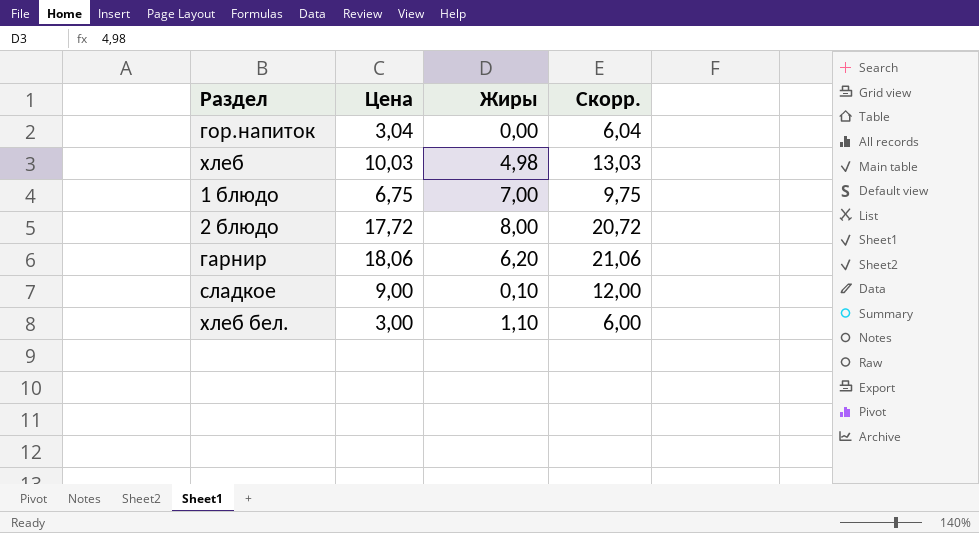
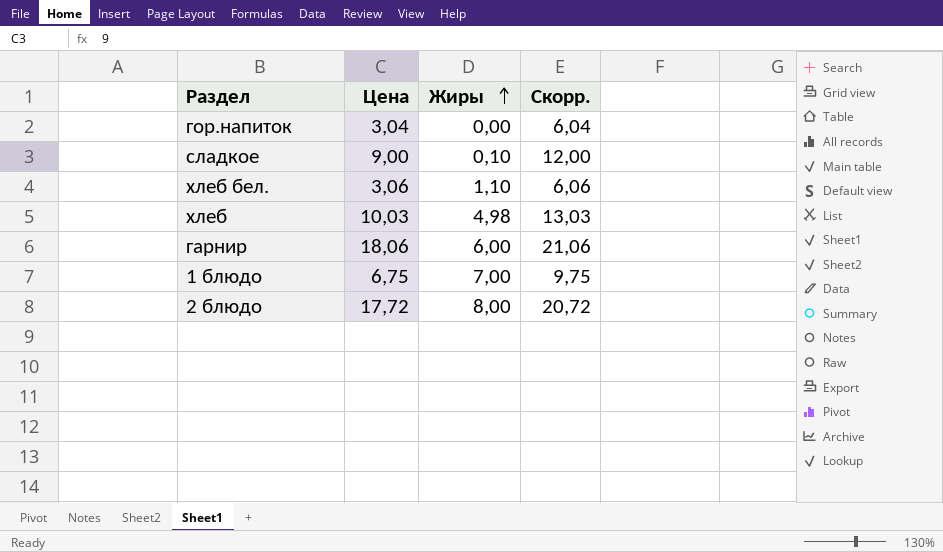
row order: none -> Жиры ascending
хлеб бел. | Цена: 3,00 -> 3,06
хлеб бел. | Скорр.: 6,00 -> 6,06
гарнир | Жиры: 6,20 -> 6,00

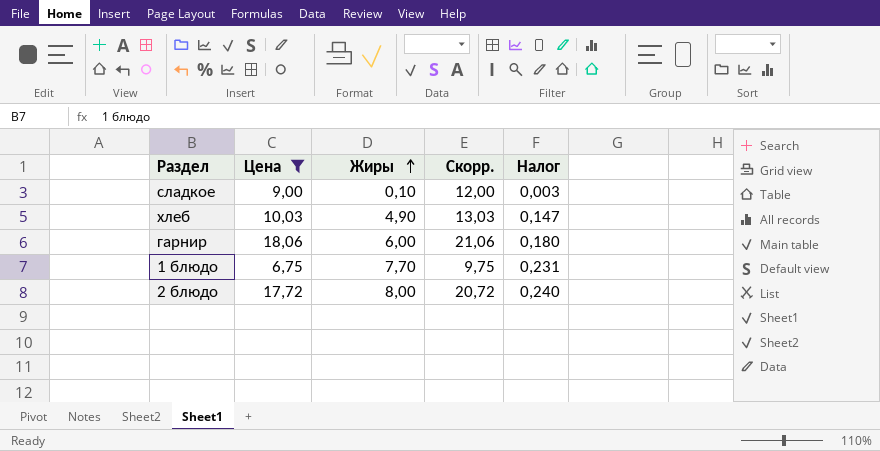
filter: none -> Цена >= 6,75
column Налог | formula: none -> [Жиры] * 0,03
хлеб | Жиры: 4,98 -> 4,90
1 блюдо | Жиры: 7,00 -> 7,70

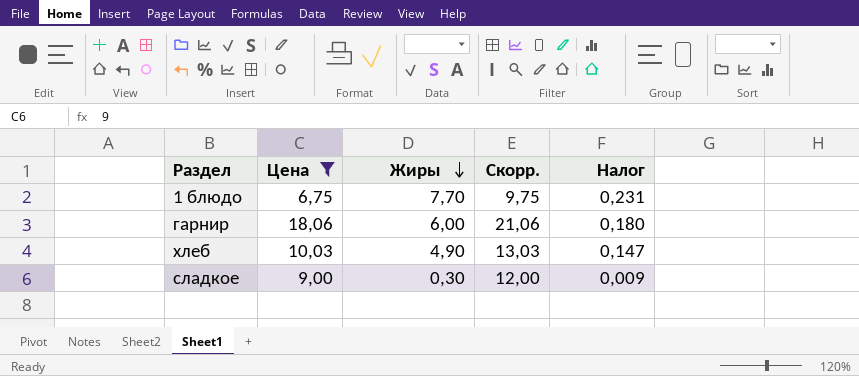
row order: Жиры ascending -> Жиры descending
row 2 блюдо: 17,72 | 8,00 | 20,72 | 0,240 -> none
сладкое | Жиры: 0,10 -> 0,30
сладкое | Налог: 0,003 -> 0,009

